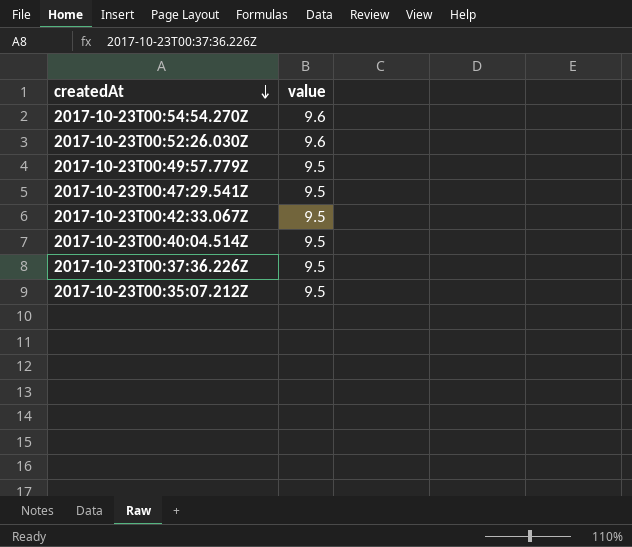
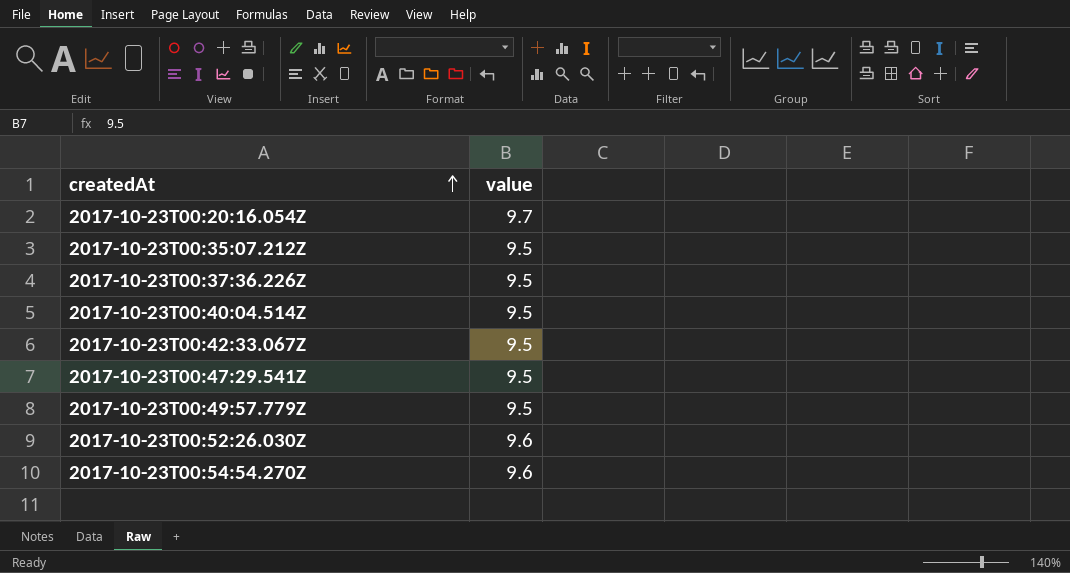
row order: createdAt descending -> createdAt ascending
row 2017-10-23T00:20:16.054Z: none -> 9.7

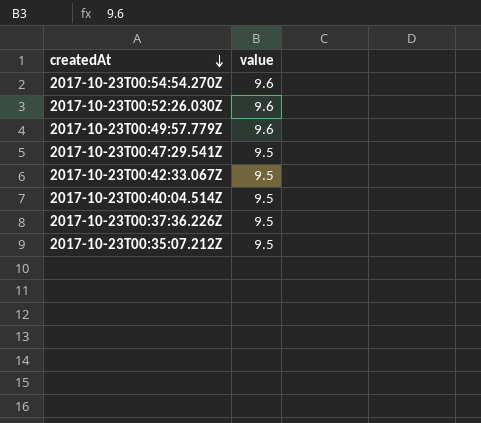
row order: createdAt ascending -> createdAt descending
row 2017-10-23T00:20:16.054Z: 9.7 -> none
2017-10-23T00:49:57.779Z | value: 9.5 -> 9.6

